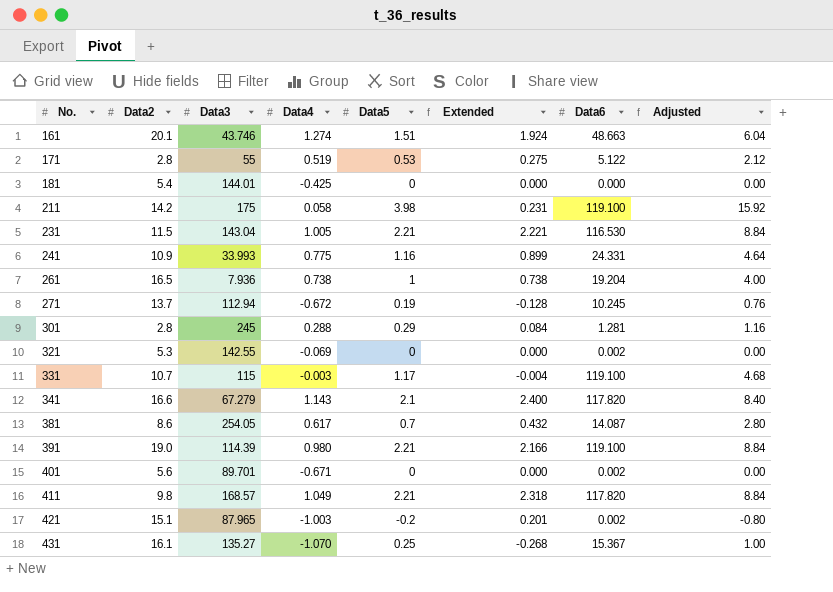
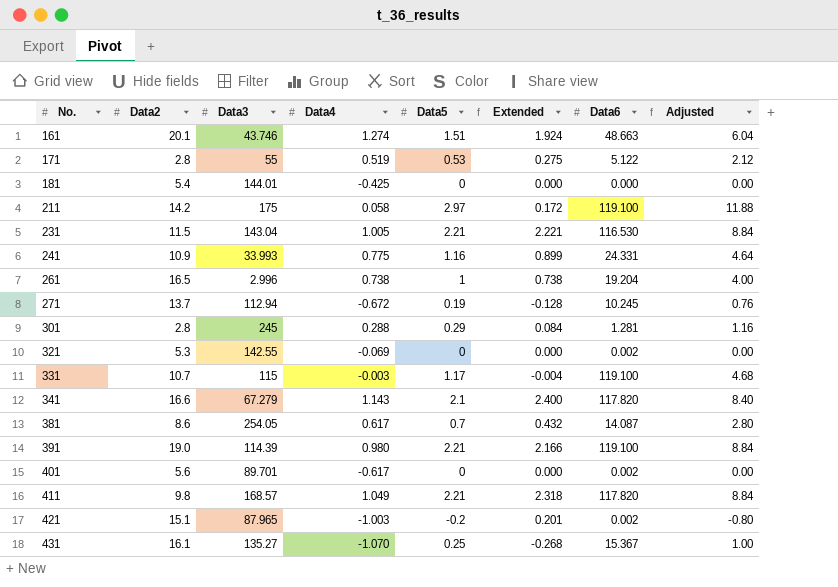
211 | Data5: 3.98 -> 2.97
211 | Extended: 0.231 -> 0.172
211 | Adjusted: 15.92 -> 11.88
261 | Data3: 7.936 -> 2.996
401 | Data4: -0.671 -> -0.617

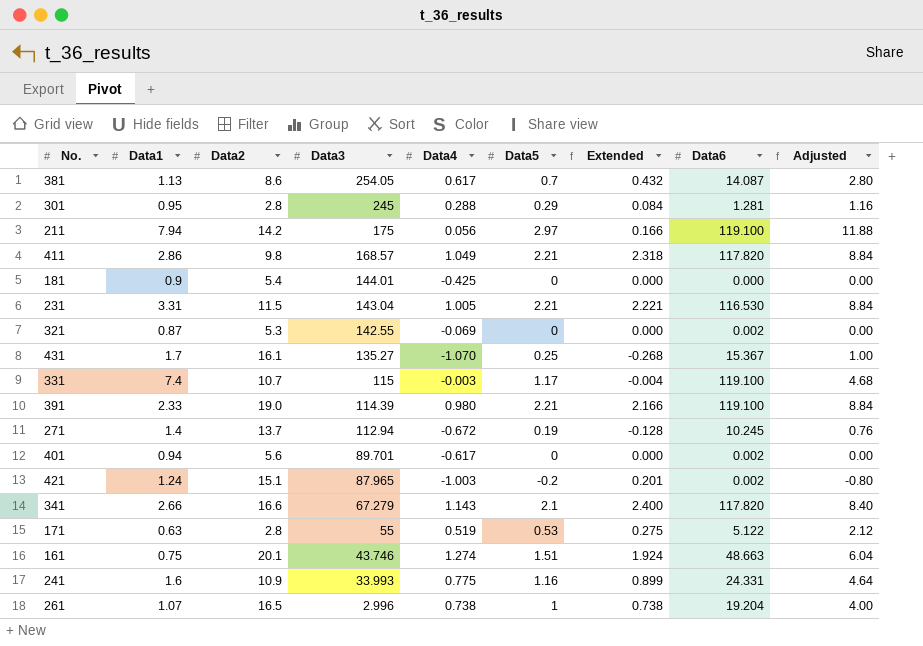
row order: No. ascending -> Data3 descending
column Data1 | position: none -> 2
211 | Data4: 0.058 -> 0.056
211 | Extended: 0.172 -> 0.166

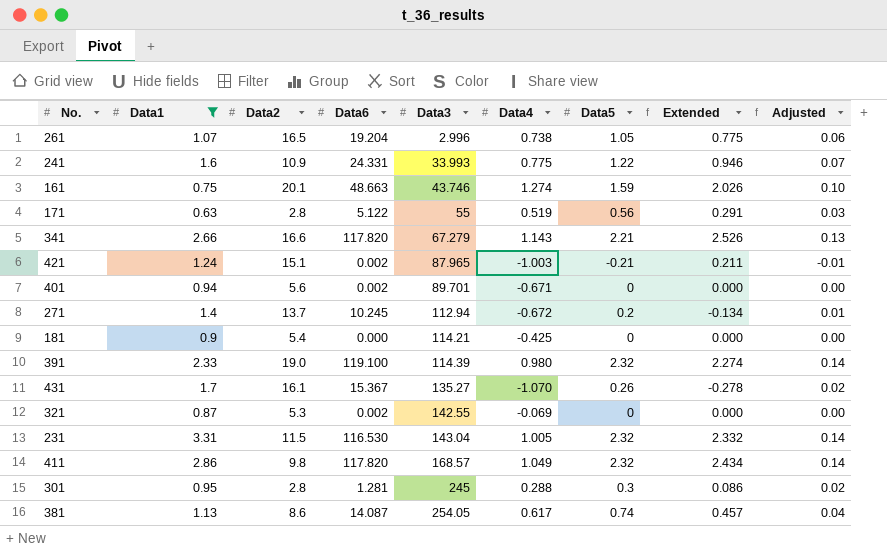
filter: none -> Data1 <= 3.31
row order: Data3 descending -> Data3 ascending
column Data6 | position: 8 -> 4
column Adjusted | formula: [Data5] * 4 -> [Data5] * 0.06
261 | Data5: 1 -> 1.05
261 | Extended: 0.738 -> 0.775
241 | Data5: 1.16 -> 1.22
241 | Extended: 0.899 -> 0.946
161 | Data5: 1.51 -> 1.59
161 | Extended: 1.924 -> 2.026
171 | Data5: 0.53 -> 0.56
171 | Extended: 0.275 -> 0.291
341 | Data5: 2.1 -> 2.21
341 | Extended: 2.400 -> 2.526
421 | Data5: -0.2 -> -0.21
421 | Extended: 0.201 -> 0.211
401 | Data4: -0.617 -> -0.671
271 | Data5: 0.19 -> 0.2
271 | Extended: -0.128 -> -0.134
181 | Data3: 144.01 -> 114.21
391 | Data5: 2.21 -> 2.32
391 | Extended: 2.166 -> 2.274
431 | Data5: 0.25 -> 0.26
431 | Extended: -0.268 -> -0.278
231 | Data5: 2.21 -> 2.32
231 | Extended: 2.221 -> 2.332
411 | Data5: 2.21 -> 2.32
411 | Extended: 2.318 -> 2.434
301 | Data5: 0.29 -> 0.3
301 | Extended: 0.084 -> 0.086
381 | Data5: 0.7 -> 0.74
381 | Extended: 0.432 -> 0.457

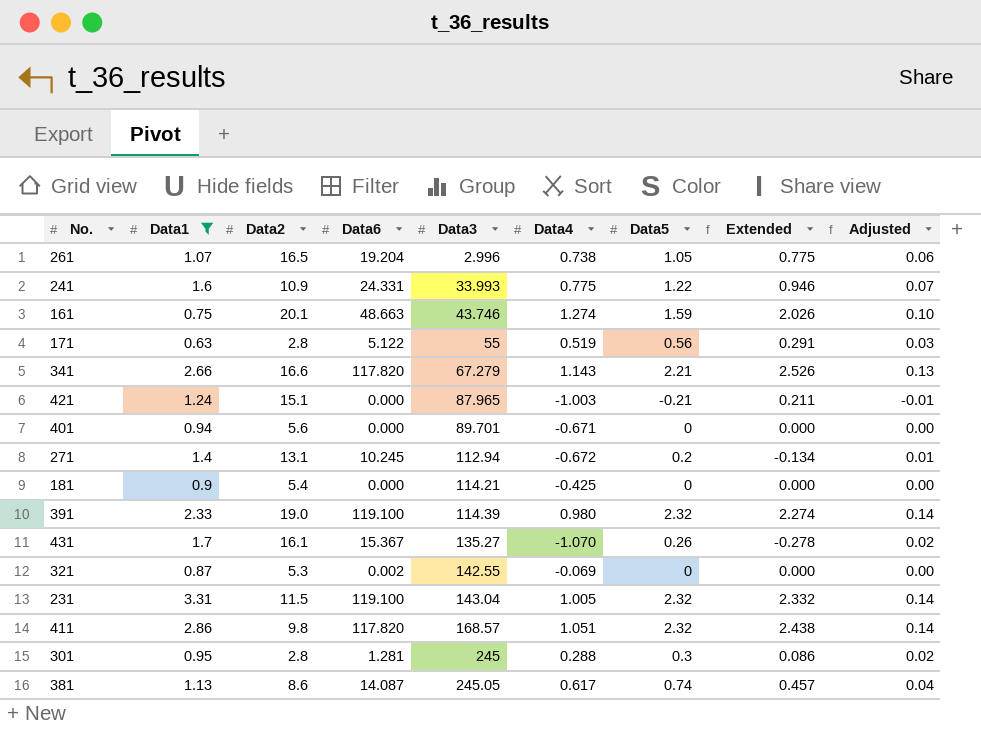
421 | Data6: 0.002 -> 0.000
401 | Data6: 0.002 -> 0.000
271 | Data2: 13.7 -> 13.1
231 | Data6: 116.530 -> 119.100
411 | Data4: 1.049 -> 1.051
411 | Extended: 2.434 -> 2.438
381 | Data3: 254.05 -> 245.05

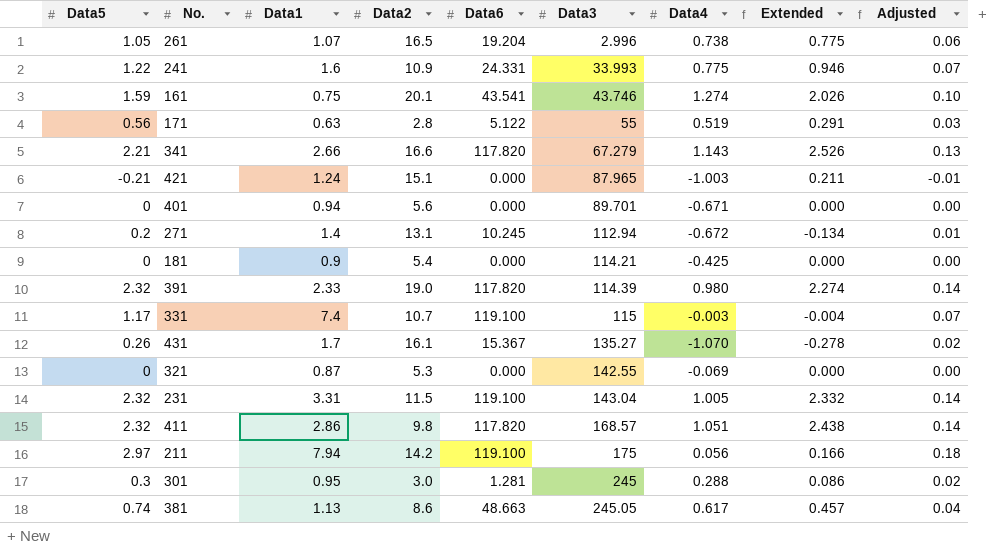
filter: Data1 <= 3.31 -> none
column Data5 | position: 7 -> 1
161 | Data6: 48.663 -> 43.541
391 | Data6: 119.100 -> 117.820
321 | Data6: 0.002 -> 0.000
301 | Data2: 2.8 -> 3.0
381 | Data6: 14.087 -> 48.663

